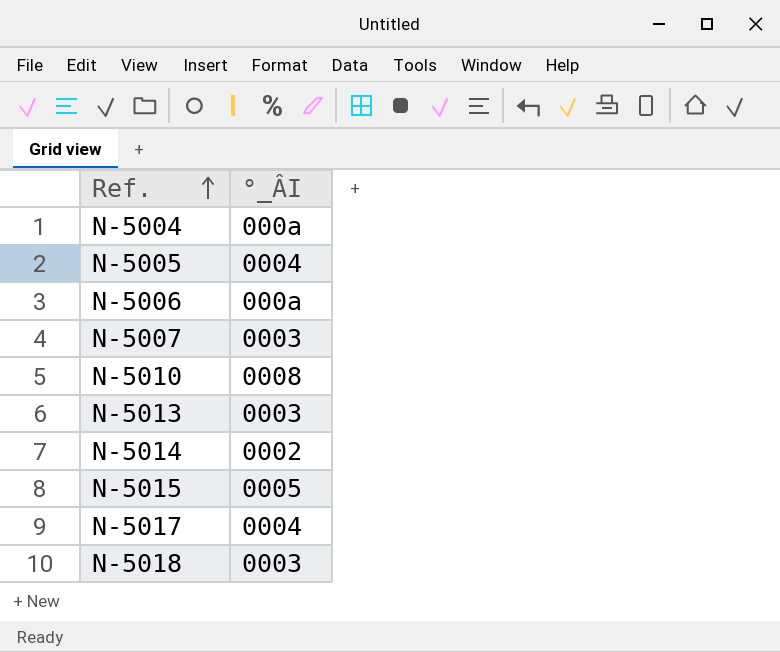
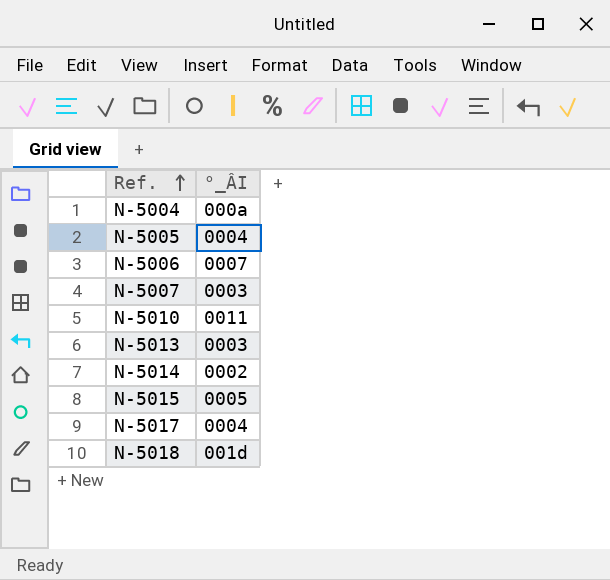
N-5006 | °_ÂI: 000a -> 0007
N-5010 | °_ÂI: 0008 -> 0011
N-5018 | °_ÂI: 0003 -> 001d

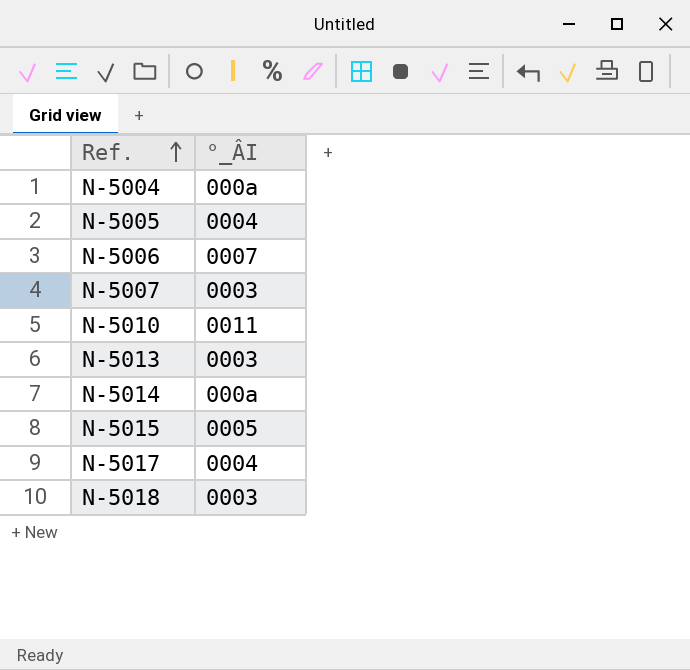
N-5014 | °_ÂI: 0002 -> 000a
N-5018 | °_ÂI: 001d -> 0003

